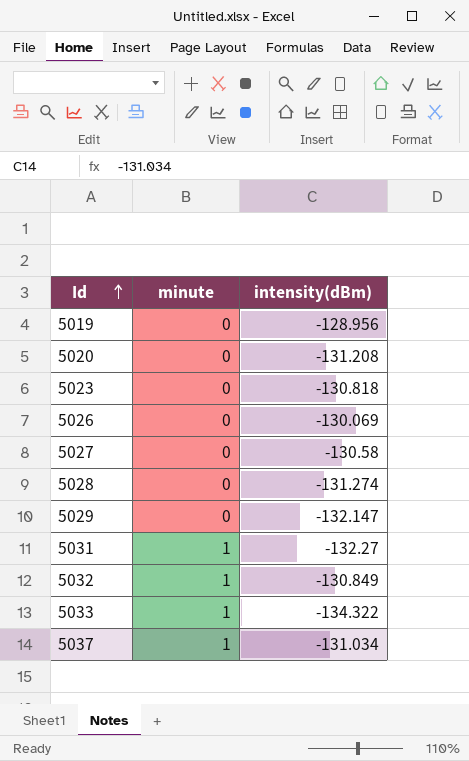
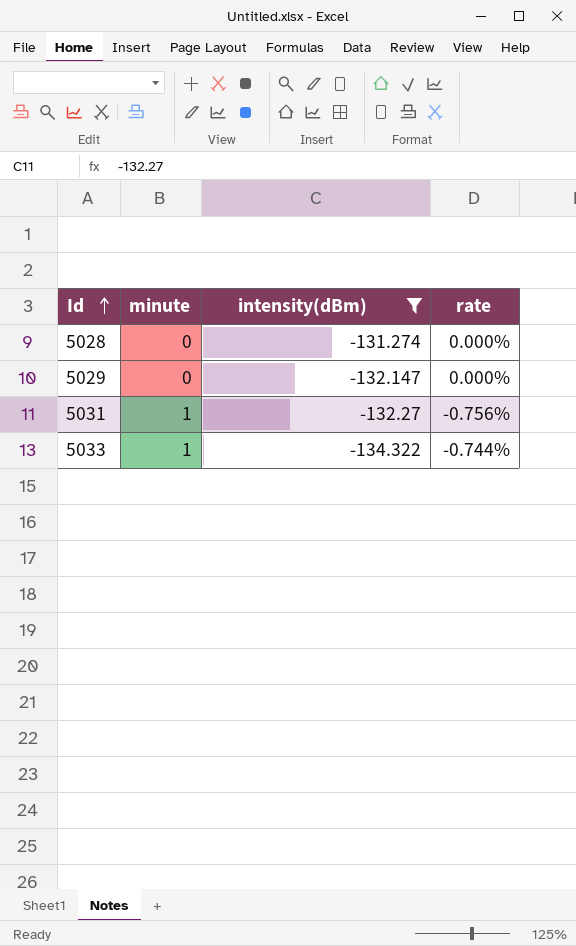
filter: none -> intensity(dBm) <= -131.274
column rate | formula: none -> [minute] / [intensity(dBm)]

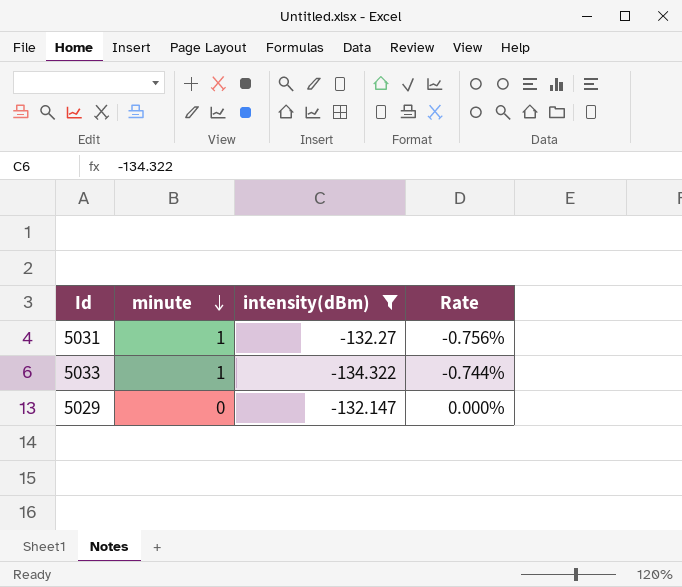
row order: Id ascending -> minute descending
column name: rate -> Rate
row 5028: 0 | -131.274 | 0.000% -> none

